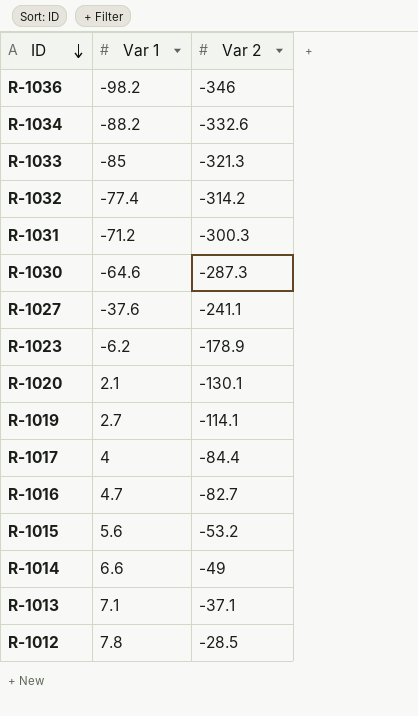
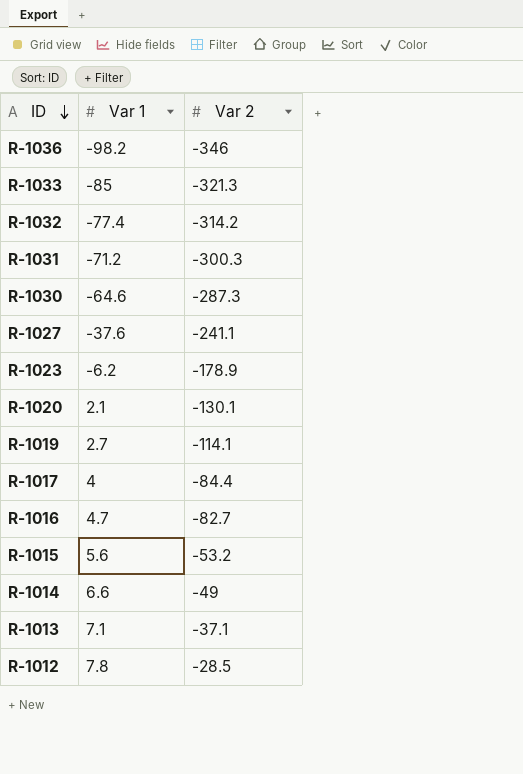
row R-1034: -88.2 | -332.6 -> none

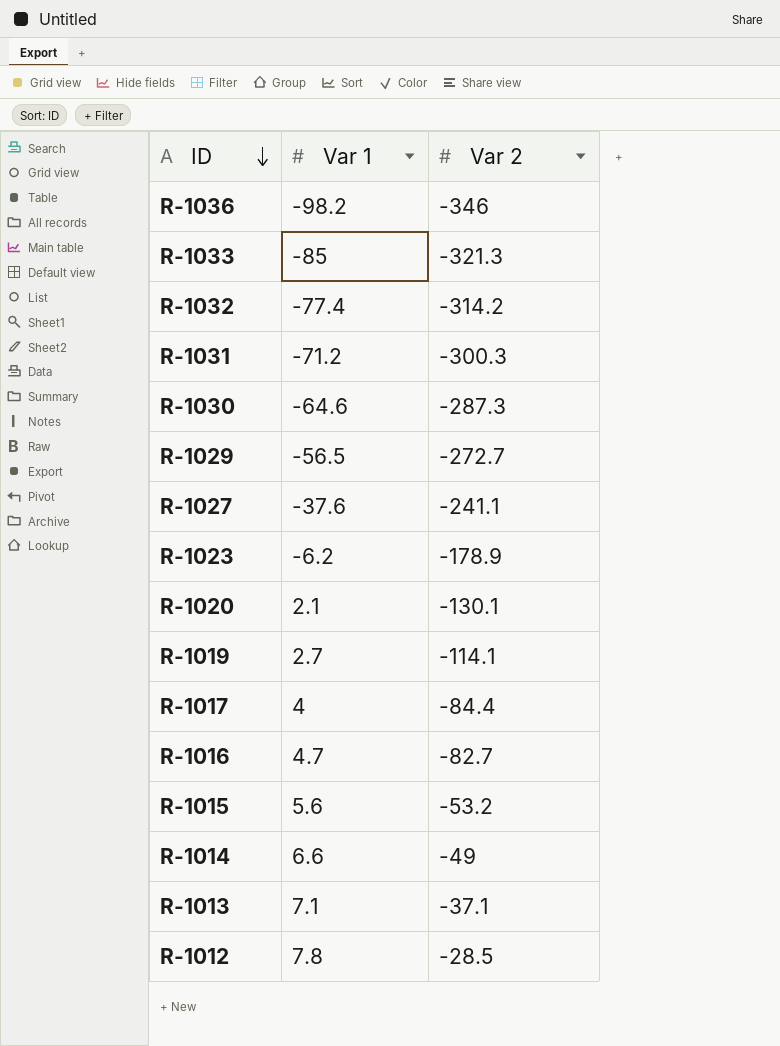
row R-1029: none -> -56.5 | -272.7

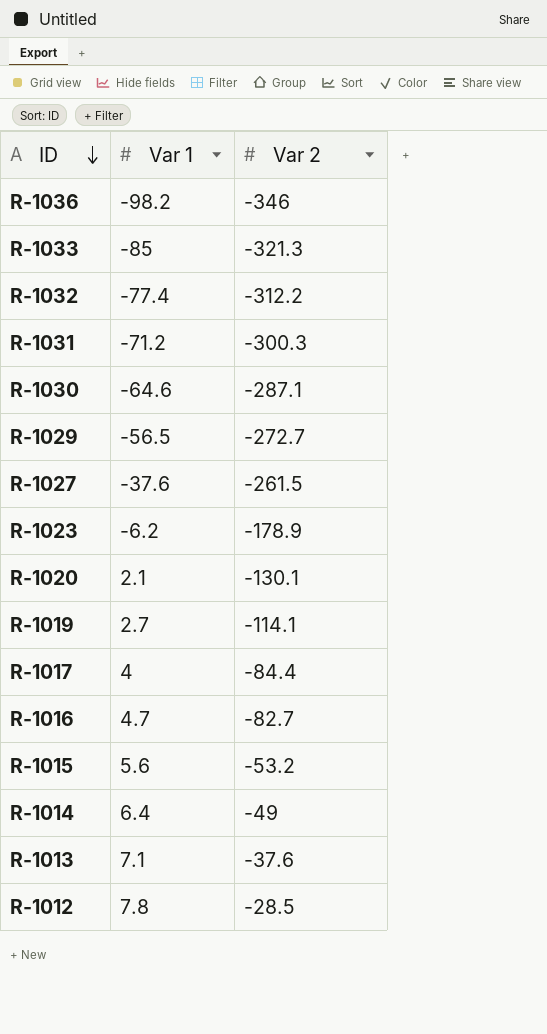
R-1032 | Var 2: -314.2 -> -312.2
R-1030 | Var 2: -287.3 -> -287.1
R-1027 | Var 2: -241.1 -> -261.5
R-1014 | Var 1: 6.6 -> 6.4
R-1013 | Var 2: -37.1 -> -37.6

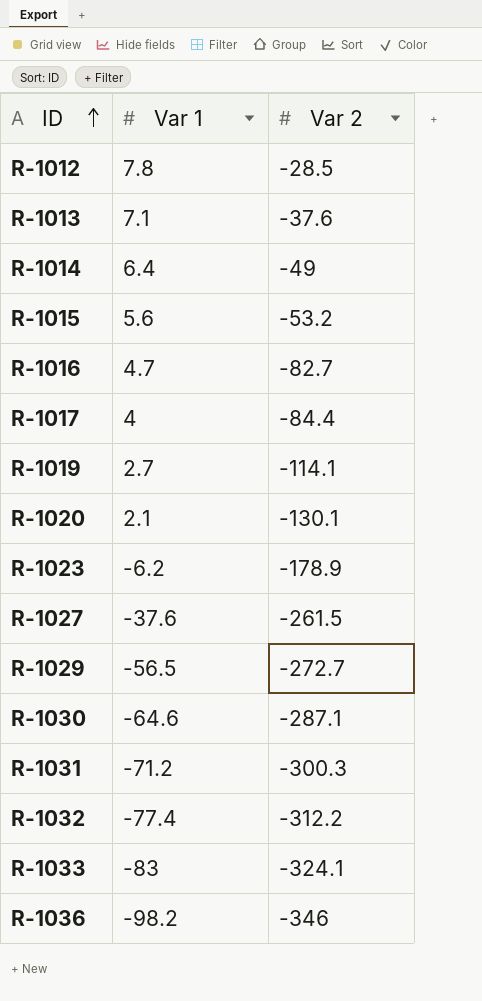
row order: ID descending -> ID ascending
R-1033 | Var 1: -85 -> -83
R-1033 | Var 2: -321.3 -> -324.1

